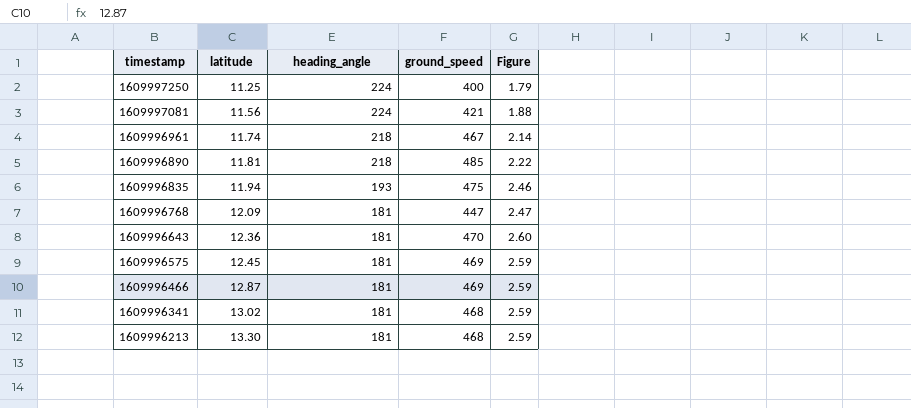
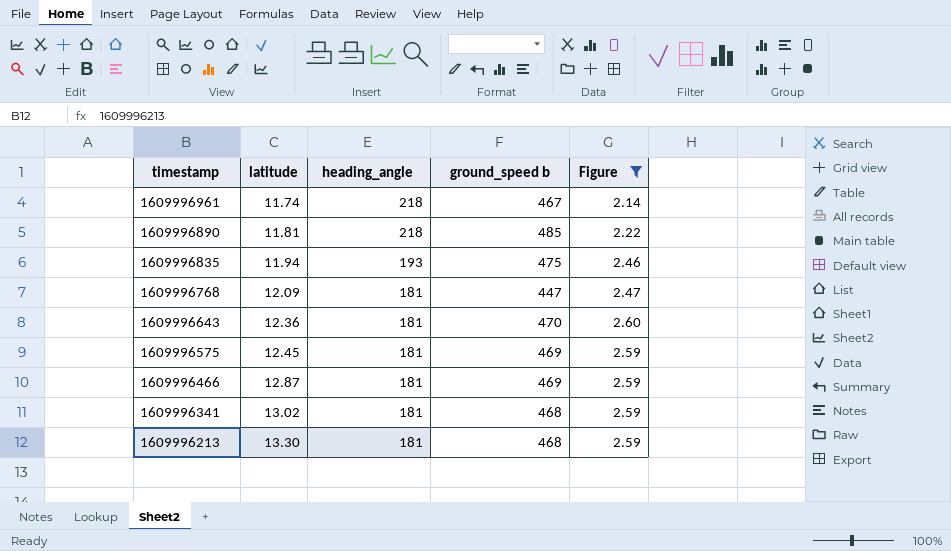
filter: none -> Figure >= 2.14
column name: ground_speed -> ground_speed b

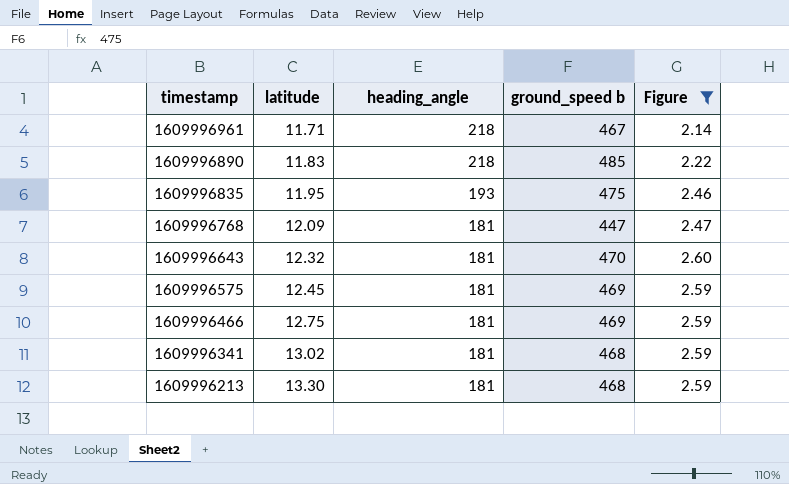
1609996961 | latitude: 11.74 -> 11.71
1609996890 | latitude: 11.81 -> 11.83
1609996835 | latitude: 11.94 -> 11.95
1609996643 | latitude: 12.36 -> 12.32
1609996466 | latitude: 12.87 -> 12.75

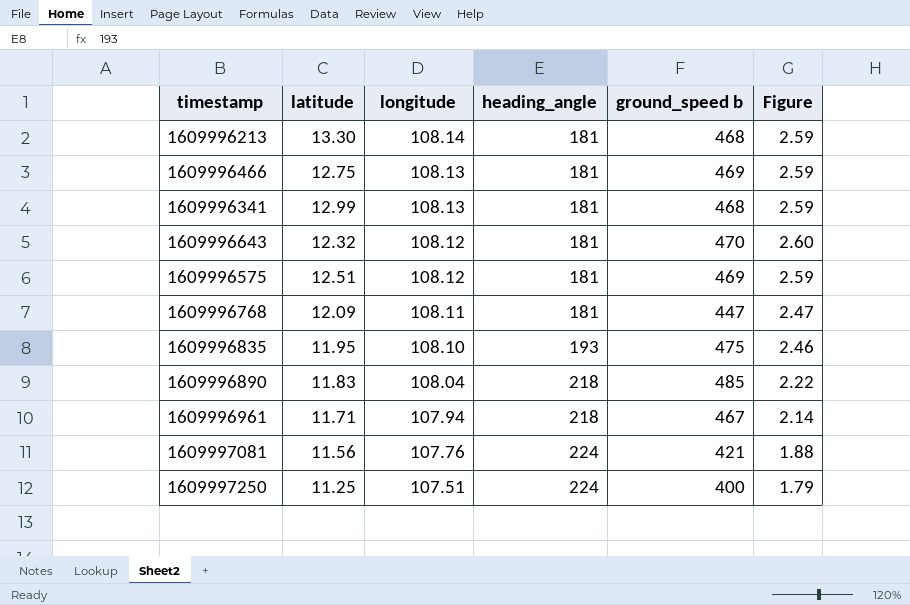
filter: Figure >= 2.14 -> none
row order: timestamp descending -> longitude descending
column longitude | position: none -> 3
1609996341 | latitude: 13.02 -> 12.99
1609996575 | latitude: 12.45 -> 12.51

